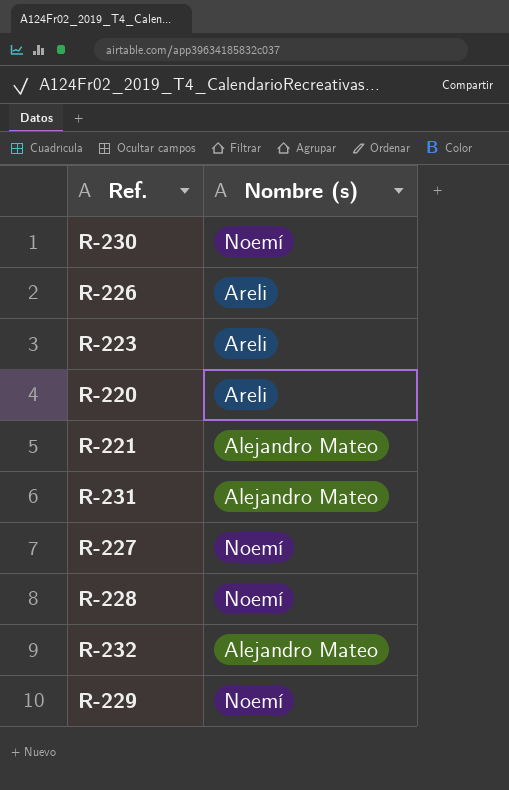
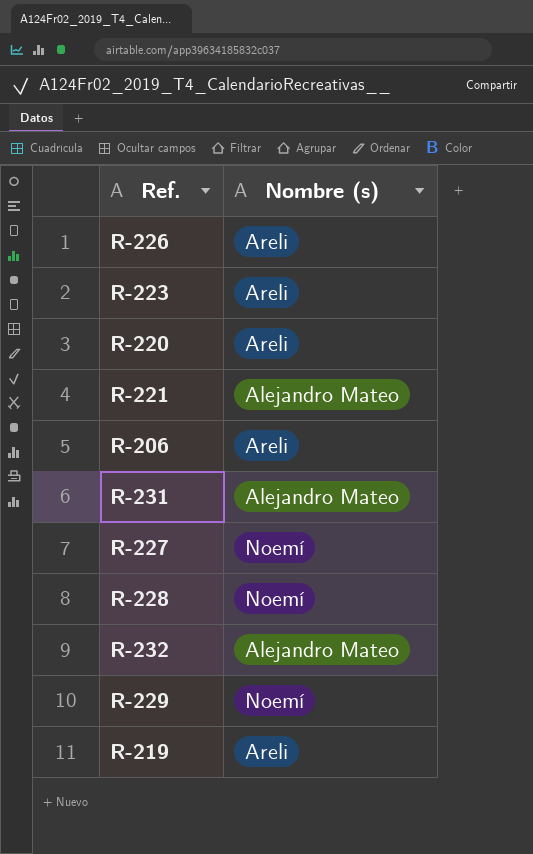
row R-230: Noemí -> none
row R-206: none -> Areli
row R-219: none -> Areli

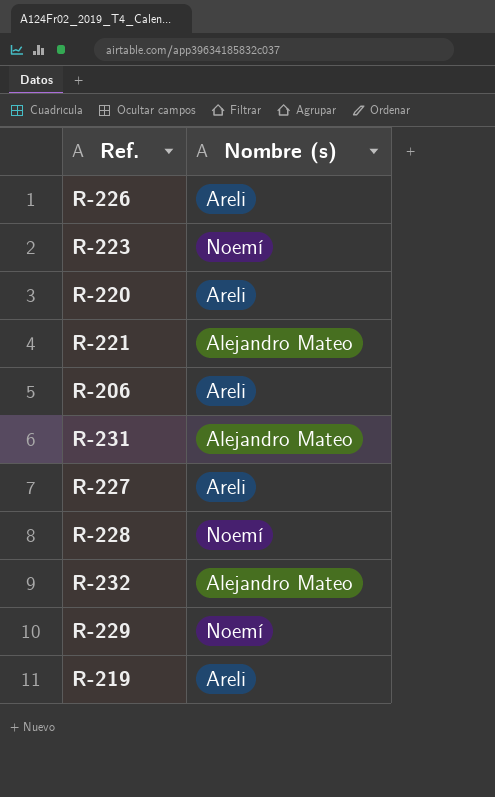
R-223 | Nombre (s): Areli -> Noemí
R-227 | Nombre (s): Noemí -> Areli

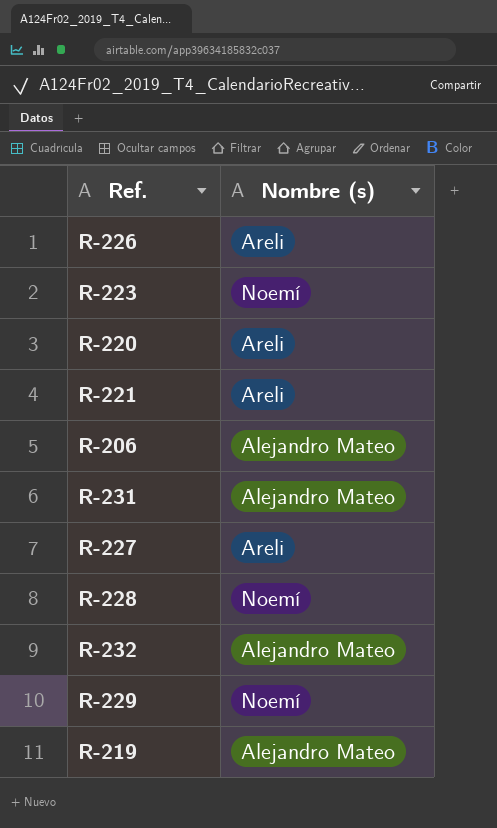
R-221 | Nombre (s): Alejandro Mateo -> Areli
R-206 | Nombre (s): Areli -> Alejandro Mateo
R-219 | Nombre (s): Areli -> Alejandro Mateo

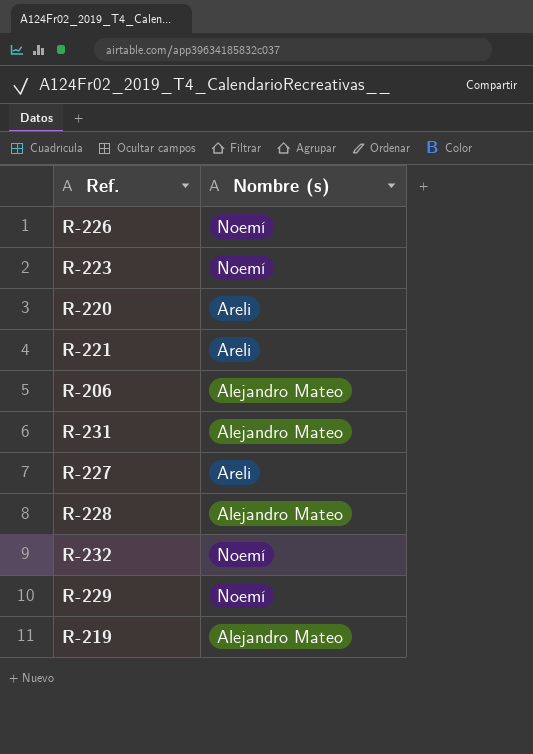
R-226 | Nombre (s): Areli -> Noemí
R-228 | Nombre (s): Noemí -> Alejandro Mateo
R-232 | Nombre (s): Alejandro Mateo -> Noemí

